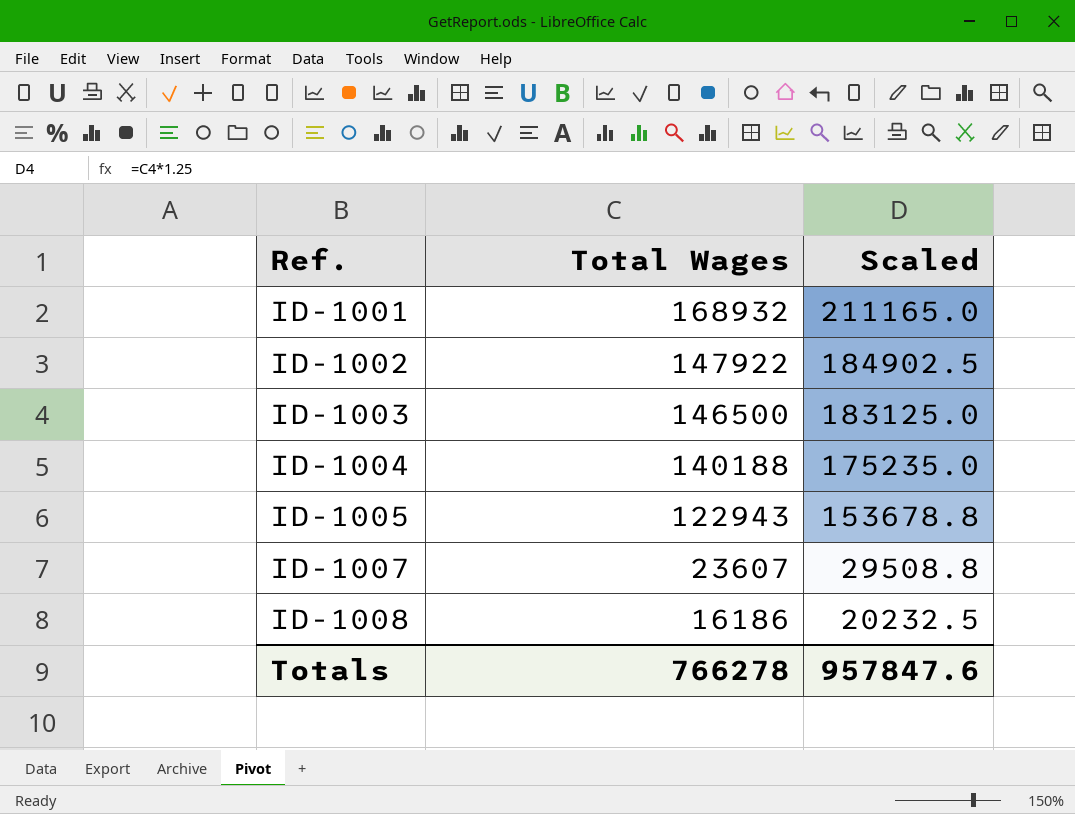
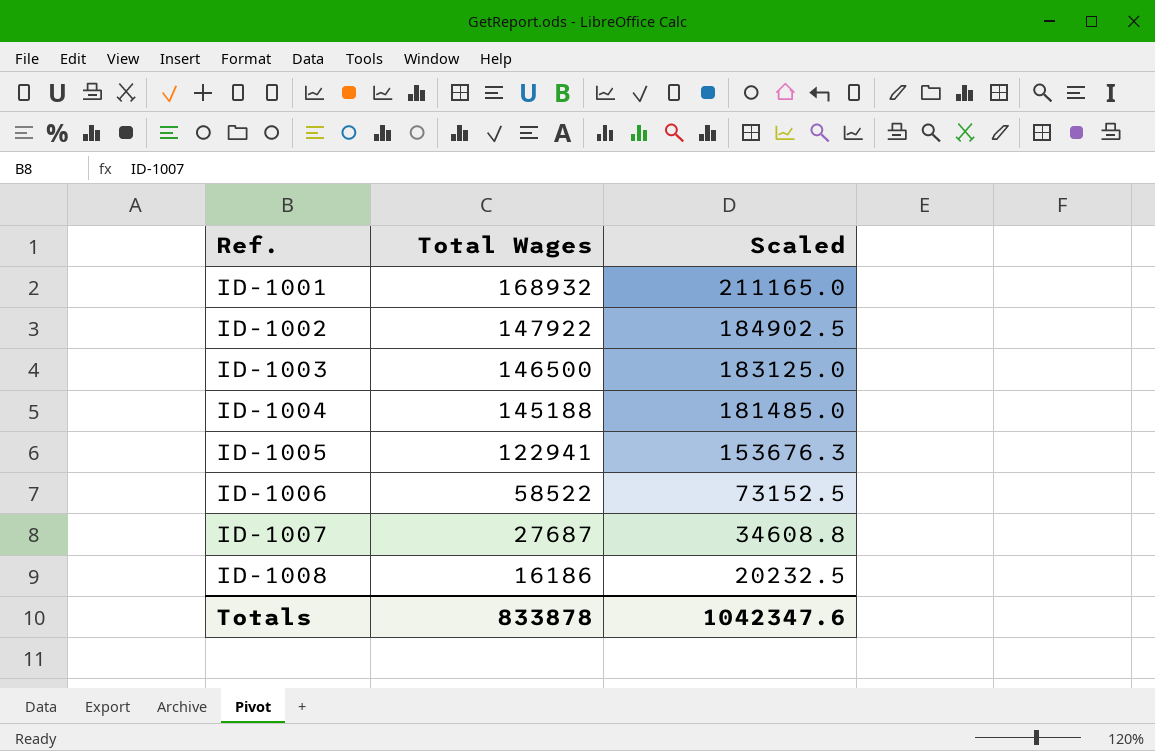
ID-1004 | Total Wages: 140188 -> 145188
ID-1004 | Scaled: 175235.0 -> 181485.0
ID-1005 | Total Wages: 122943 -> 122941
ID-1005 | Scaled: 153678.8 -> 153676.3
row ID-1006: none -> 58522 | 73152.5
ID-1007 | Total Wages: 23607 -> 27687
ID-1007 | Scaled: 29508.8 -> 34608.8
Totals | Total Wages: 766278 -> 833878
Totals | Scaled: 957847.6 -> 1042347.6

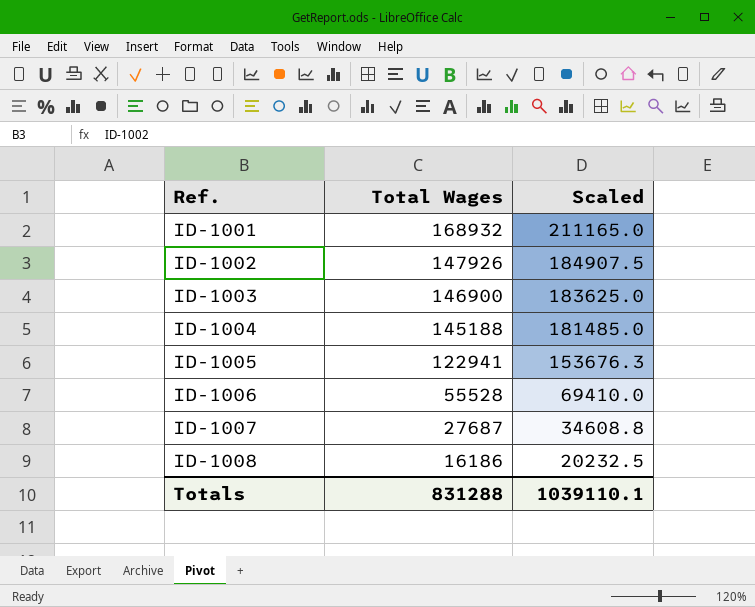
ID-1002 | Total Wages: 147922 -> 147926
ID-1002 | Scaled: 184902.5 -> 184907.5
ID-1003 | Total Wages: 146500 -> 146900
ID-1003 | Scaled: 183125.0 -> 183625.0
ID-1006 | Total Wages: 58522 -> 55528
ID-1006 | Scaled: 73152.5 -> 69410.0
Totals | Total Wages: 833878 -> 831288
Totals | Scaled: 1042347.6 -> 1039110.1

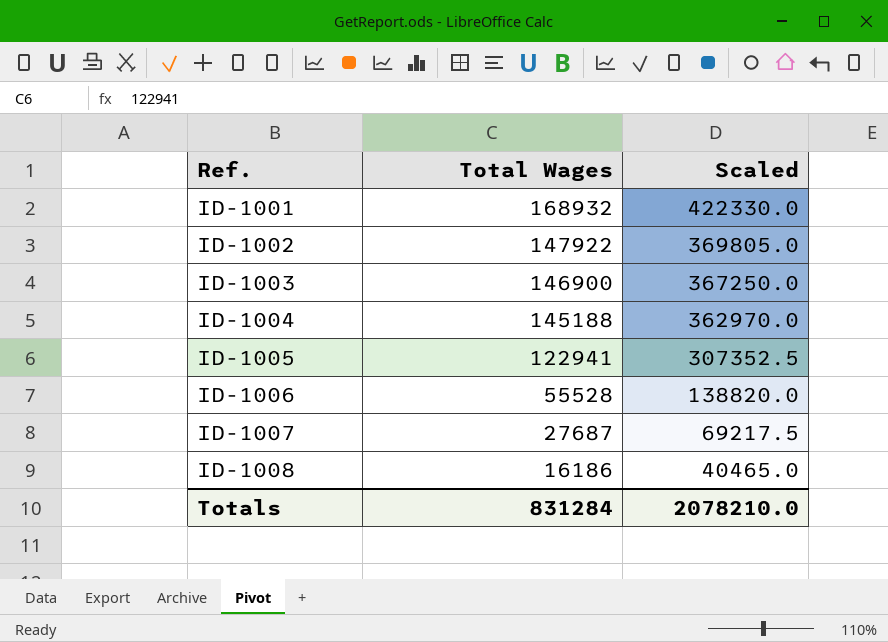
column Scaled | formula: [Total Wages] * 1.25 -> [Total Wages] * 2.5
ID-1002 | Total Wages: 147926 -> 147922
Totals | Total Wages: 831288 -> 831284
Totals | Scaled: 1039110.1 -> 2078210.0

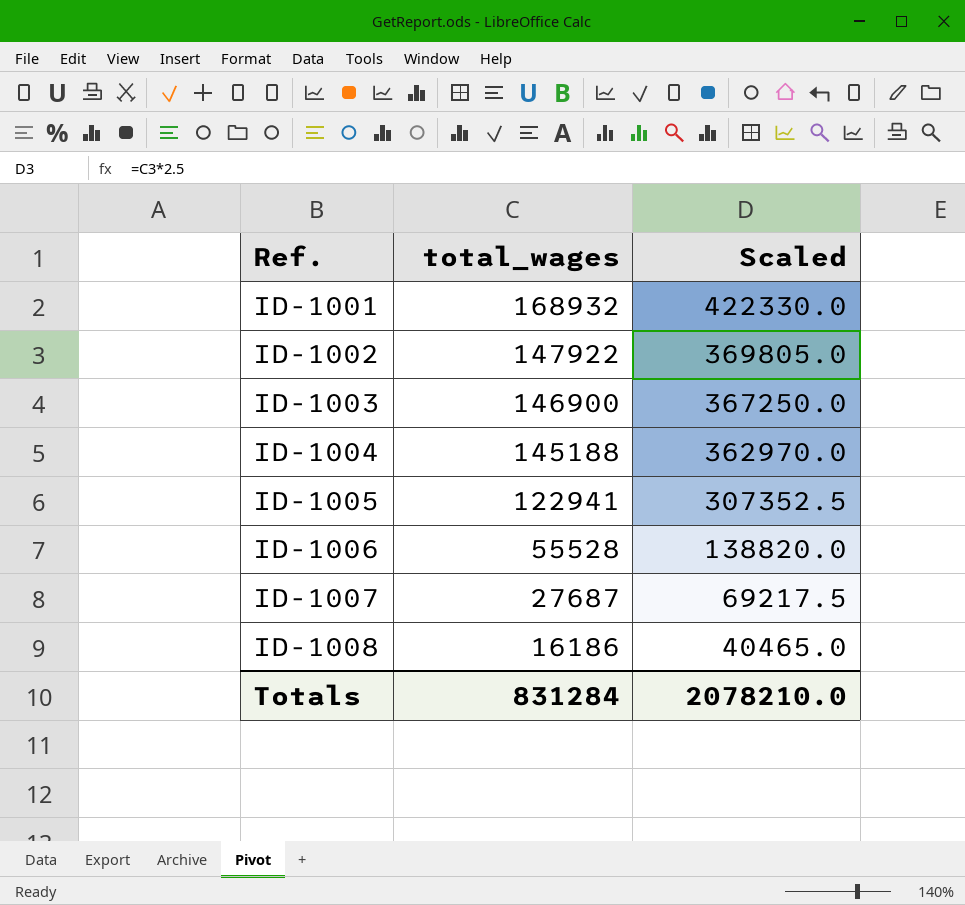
column name: Total Wages -> total_wages

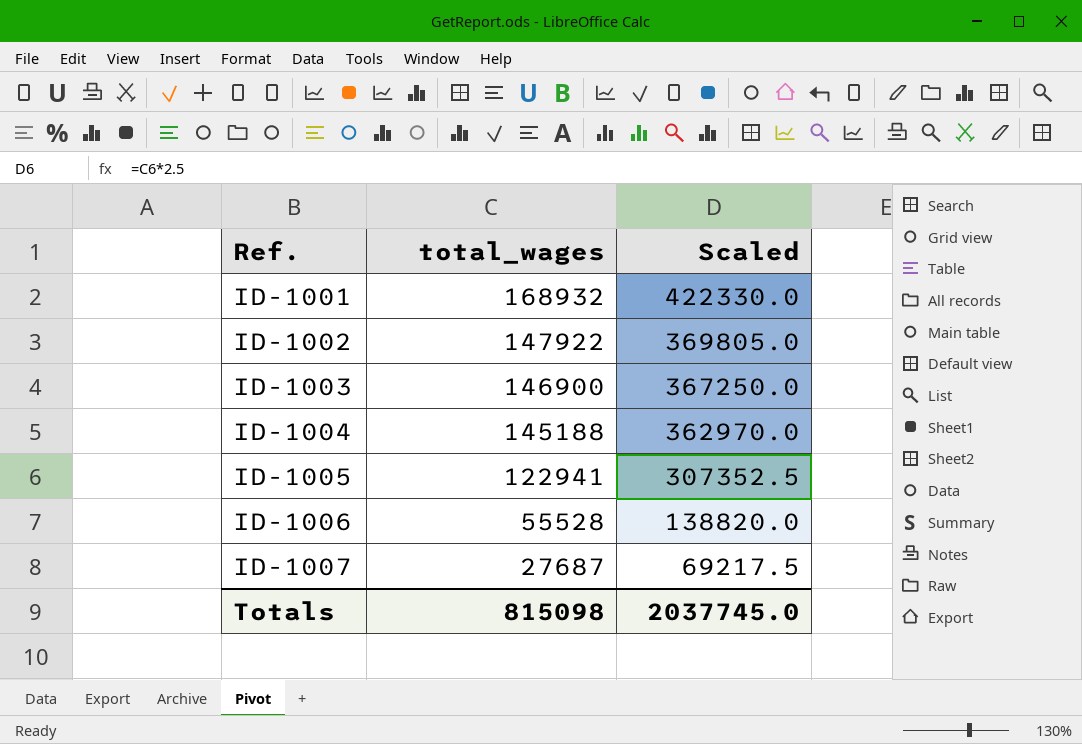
row ID-1008: 16186 | 40465.0 -> none
Totals | total_wages: 831284 -> 815098
Totals | Scaled: 2078210.0 -> 2037745.0

